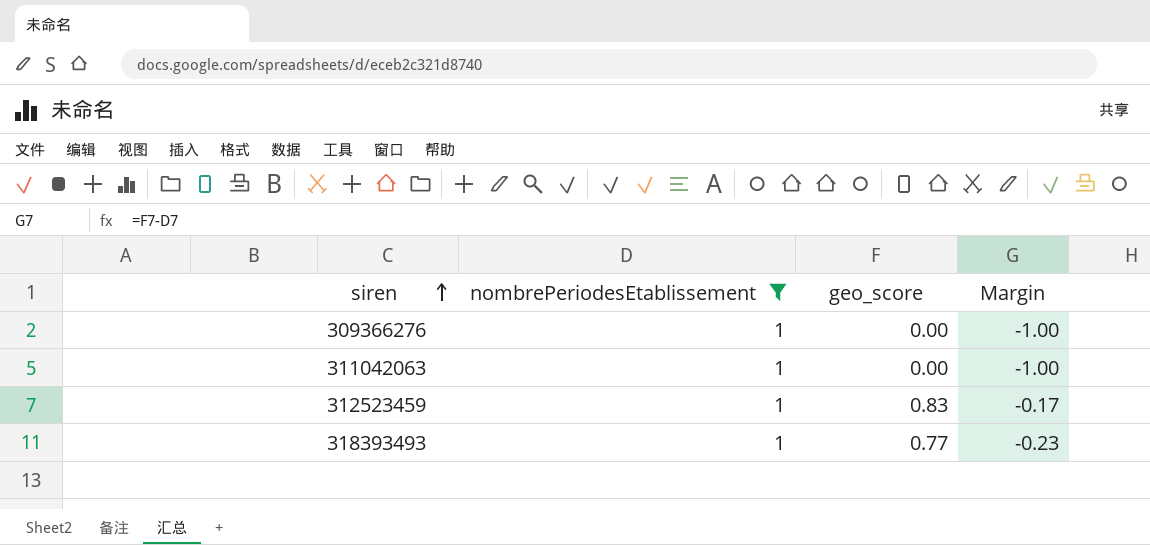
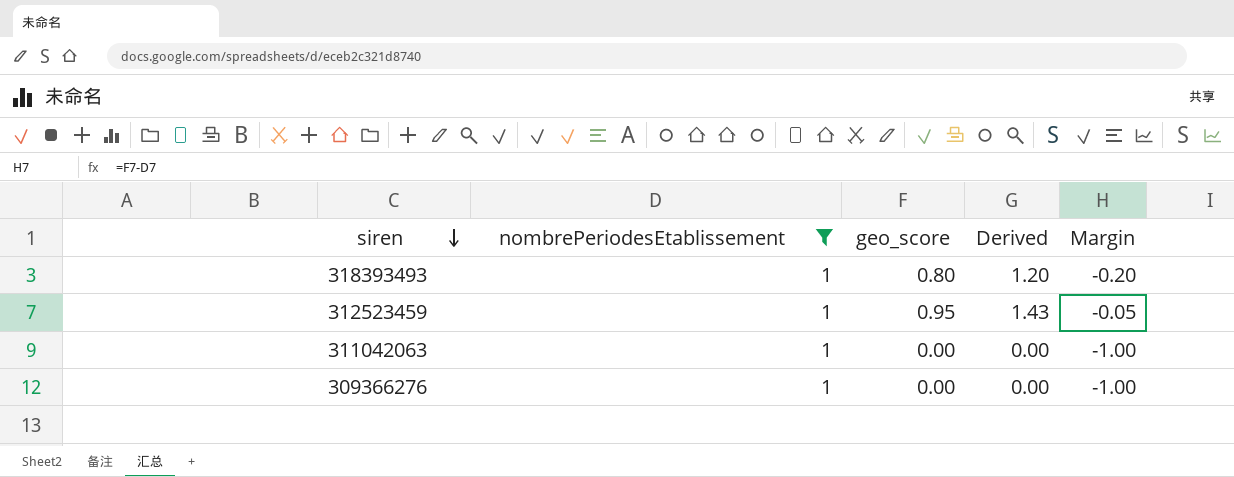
row order: siren ascending -> siren descending
column Derived | formula: none -> [geo_score] * 1.5
318393493 | geo_score: 0.77 -> 0.80
318393493 | Margin: -0.23 -> -0.20
312523459 | geo_score: 0.83 -> 0.95
312523459 | Margin: -0.17 -> -0.05

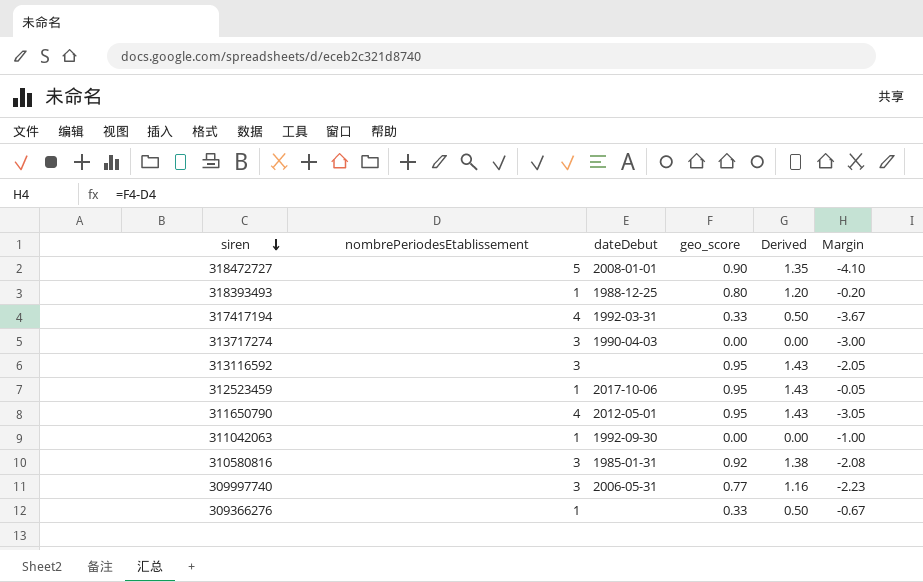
filter: nombrePeriodesEtablissement = 1 -> none
column dateDebut | position: none -> 3
309366276 | geo_score: 0.00 -> 0.33
309366276 | Derived: 0.00 -> 0.50
309366276 | Margin: -1.00 -> -0.67

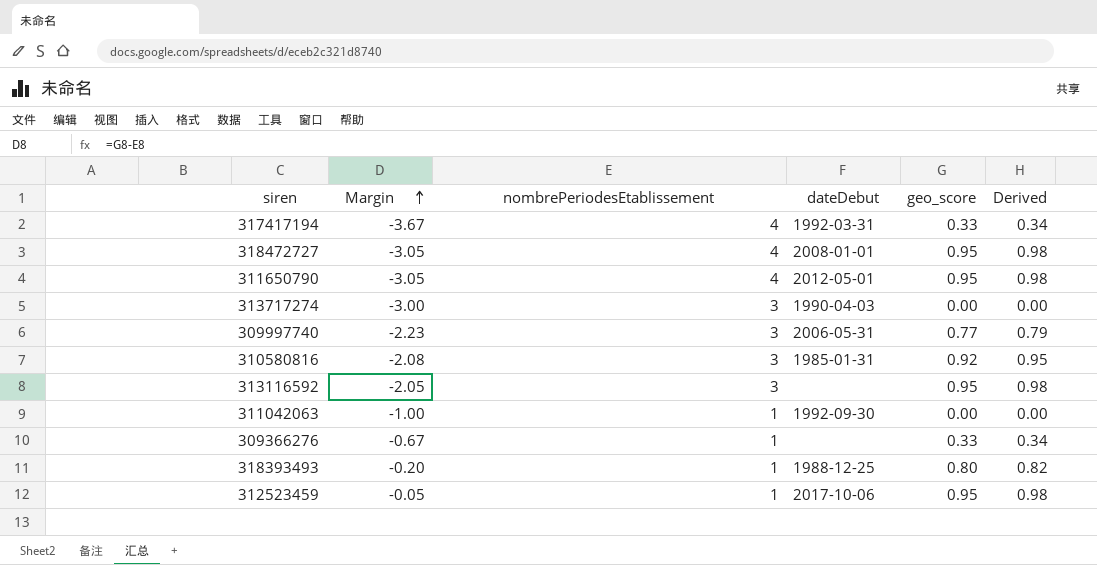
row order: siren descending -> Margin ascending
column Margin | position: 6 -> 2
column Derived | formula: [geo_score] * 1.5 -> [geo_score] * 1.03
318472727 | Margin: -4.10 -> -3.05
318472727 | nombrePeriodesEtablissement: 5 -> 4
318472727 | geo_score: 0.90 -> 0.95

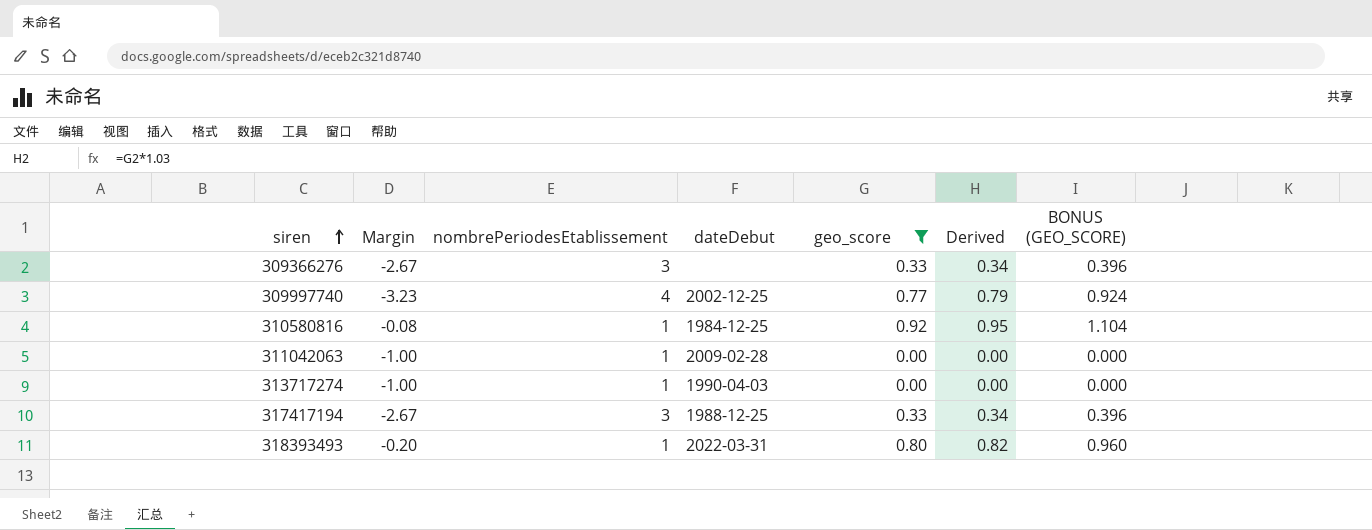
filter: none -> geo_score != 0.95
row order: Margin ascending -> siren ascending
column BONUS (GEO_SCORE) | formula: none -> [geo_score] * 1.2
309366276 | Margin: -0.67 -> -2.67
309366276 | nombrePeriodesEtablissement: 1 -> 3
309997740 | Margin: -2.23 -> -3.23
309997740 | nombrePeriodesEtablissement: 3 -> 4
309997740 | dateDebut: 2006-05-31 -> 2002-12-25
310580816 | Margin: -2.08 -> -0.08
310580816 | nombrePeriodesEtablissement: 3 -> 1
310580816 | dateDebut: 1985-01-31 -> 1984-12-25
311042063 | dateDebut: 1992-09-30 -> 2009-02-28
313717274 | Margin: -3.00 -> -1.00
313717274 | nombrePeriodesEtablissement: 3 -> 1
317417194 | Margin: -3.67 -> -2.67
317417194 | nombrePeriodesEtablissement: 4 -> 3
317417194 | dateDebut: 1992-03-31 -> 1988-12-25
318393493 | dateDebut: 1988-12-25 -> 2022-03-31

